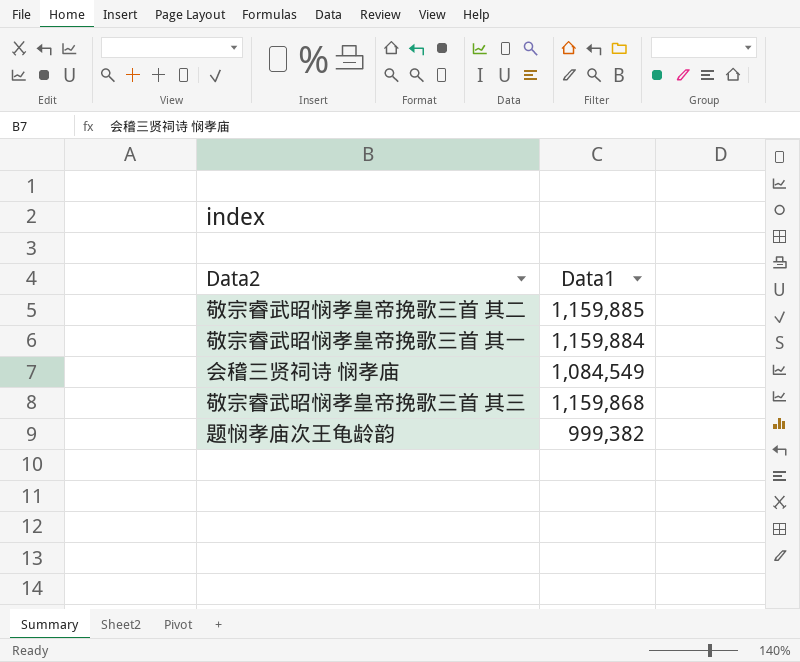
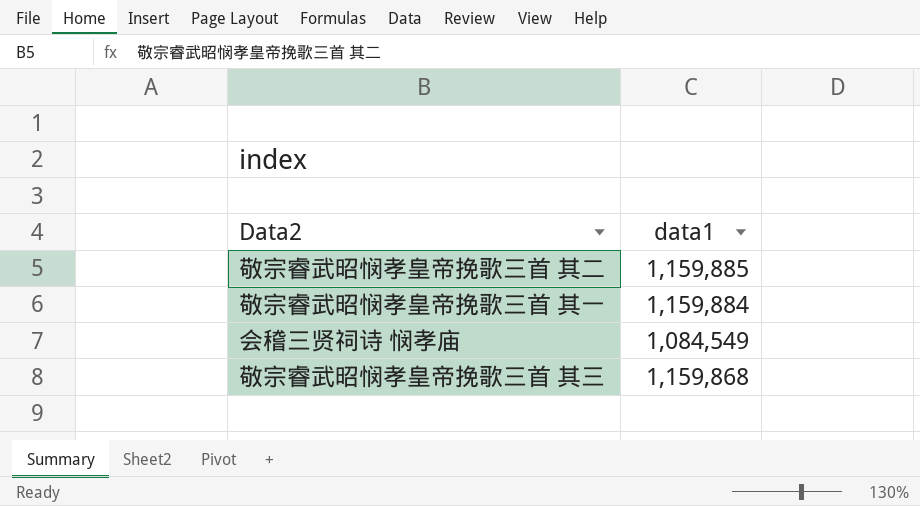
column name: Data1 -> data1
row 题悯孝庙次王龟龄韵: 999,382 -> none

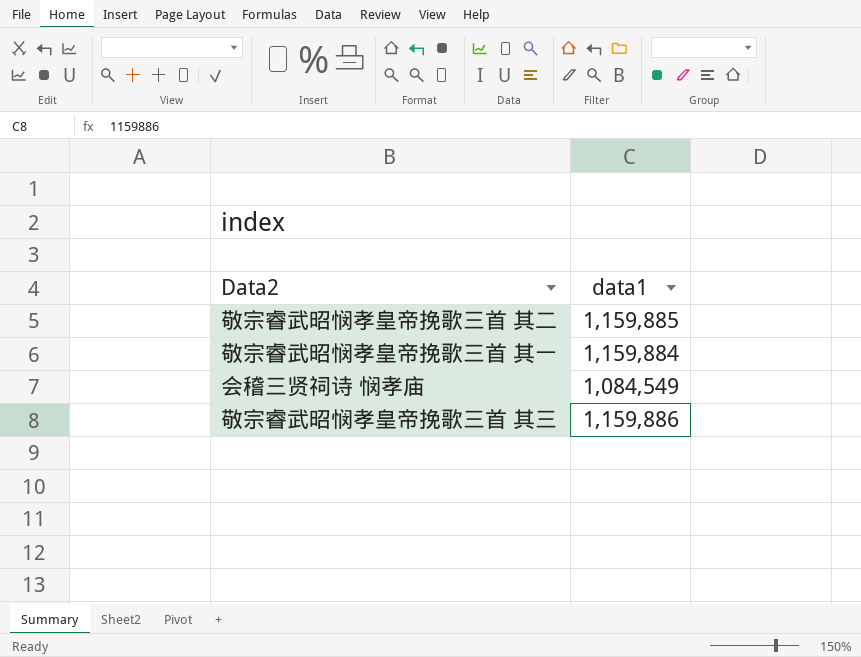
敬宗睿武昭悯孝皇帝挽歌三首 其三 | data1: 1,159,868 -> 1,159,886

